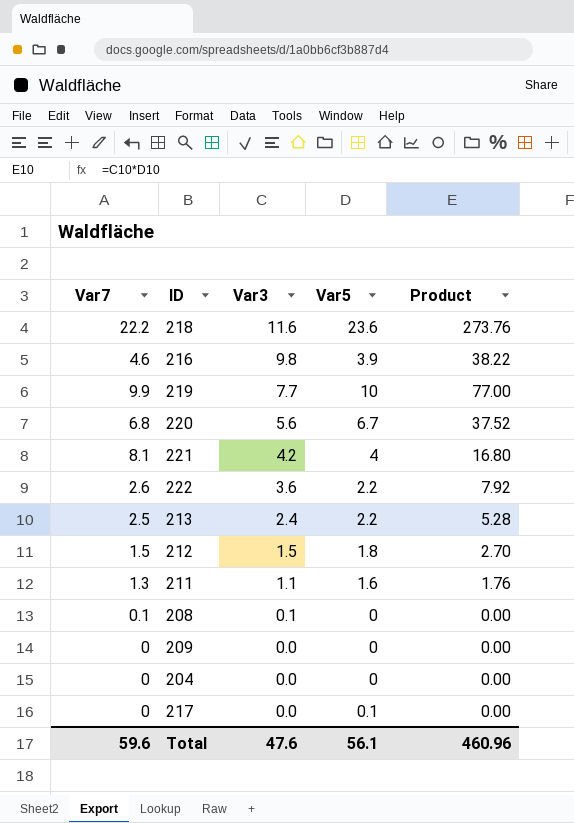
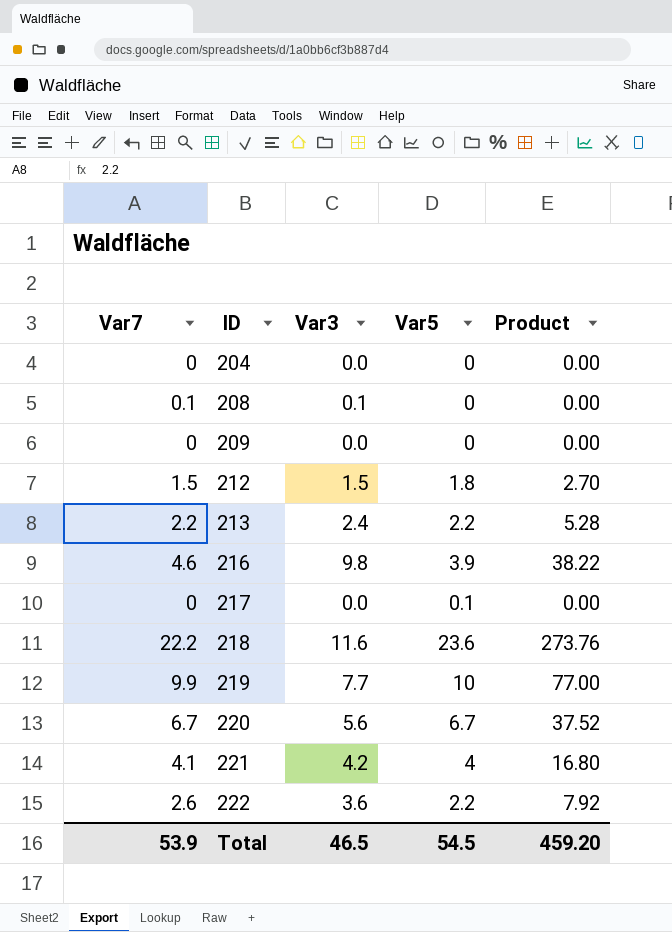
row order: Var3 descending -> ID ascending
row 211: 1.3 | 1.1 | 1.6 | 1.76 -> none
213 | Var7: 2.5 -> 2.2
220 | Var7: 6.8 -> 6.7
221 | Var7: 8.1 -> 4.1
Total | Var7: 59.6 -> 53.9
Total | Var3: 47.6 -> 46.5
Total | Var5: 56.1 -> 54.5
Total | Product: 460.96 -> 459.20

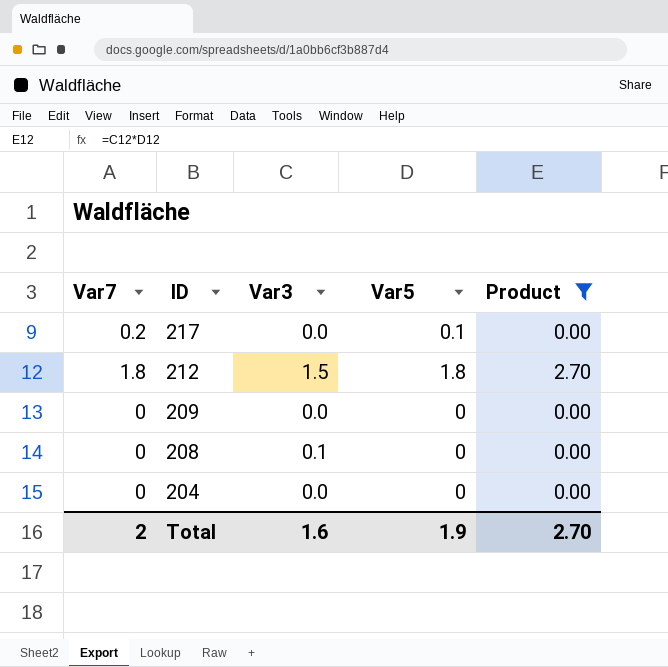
filter: none -> Product <= 2.70
row order: ID ascending -> ID descending
217 | Var7: 0 -> 0.2
212 | Var7: 1.5 -> 1.8
208 | Var7: 0.1 -> 0
Total | Var7: 53.9 -> 2
Total | Var3: 46.5 -> 1.6
Total | Var5: 54.5 -> 1.9
Total | Product: 459.20 -> 2.70

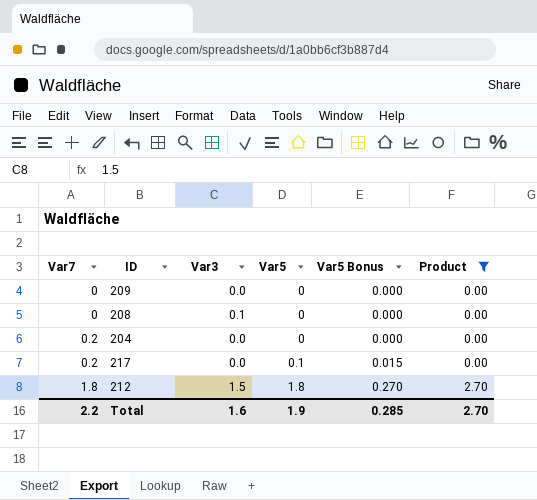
row order: ID descending -> Var7 ascending
column Var5 Bonus | formula: none -> [Var5] * 0.15
204 | Var7: 0 -> 0.2
Total | Var7: 2 -> 2.2

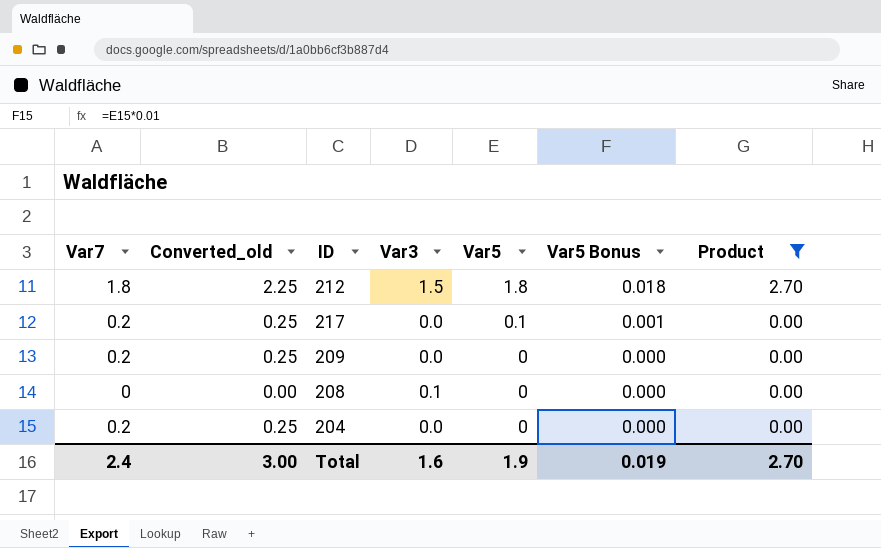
row order: Var7 ascending -> Var5 descending
column Converted_old | formula: none -> [Var7] * 1.25
column Var5 Bonus | formula: [Var5] * 0.15 -> [Var5] * 0.01
209 | Var7: 0 -> 0.2
Total | Var7: 2.2 -> 2.4
Total | Var5 Bonus: 0.285 -> 0.019

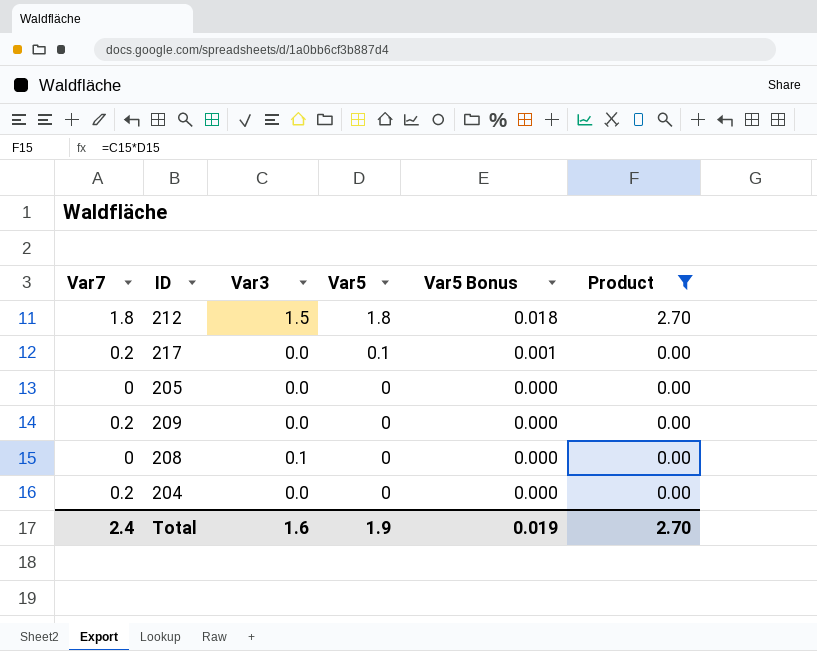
column Converted_old | formula: [Var7] * 1.25 -> none
row 205: none -> 0 | 0.0 | 0 | 0.000 | 0.00

